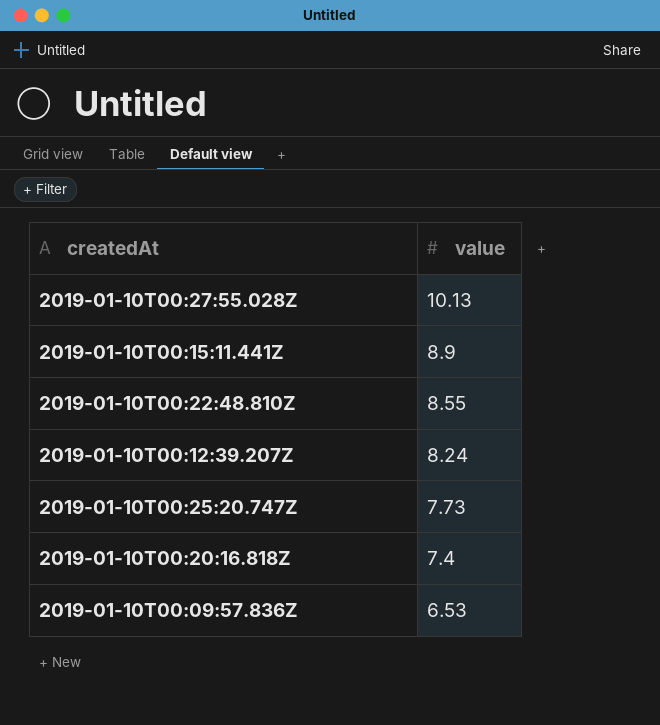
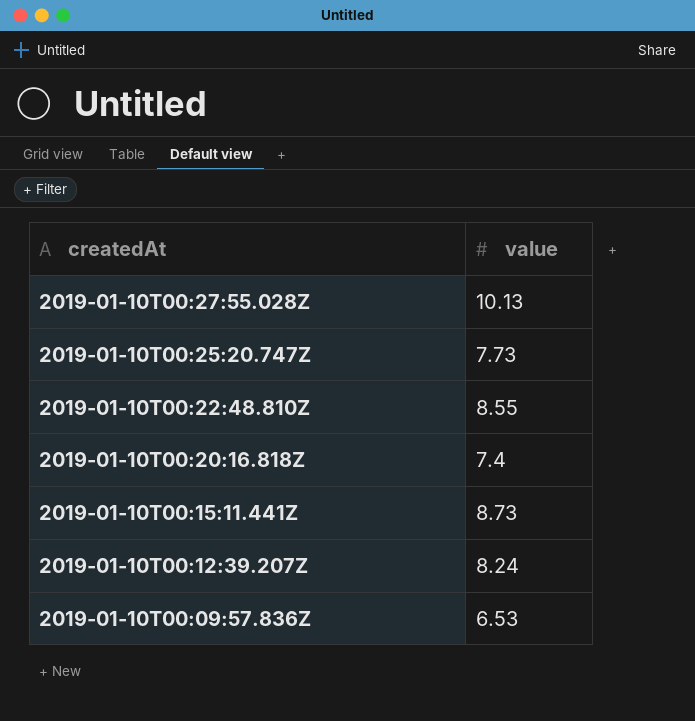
row order: value descending -> createdAt descending
2019-01-10T00:15:11.441Z | value: 8.9 -> 8.73

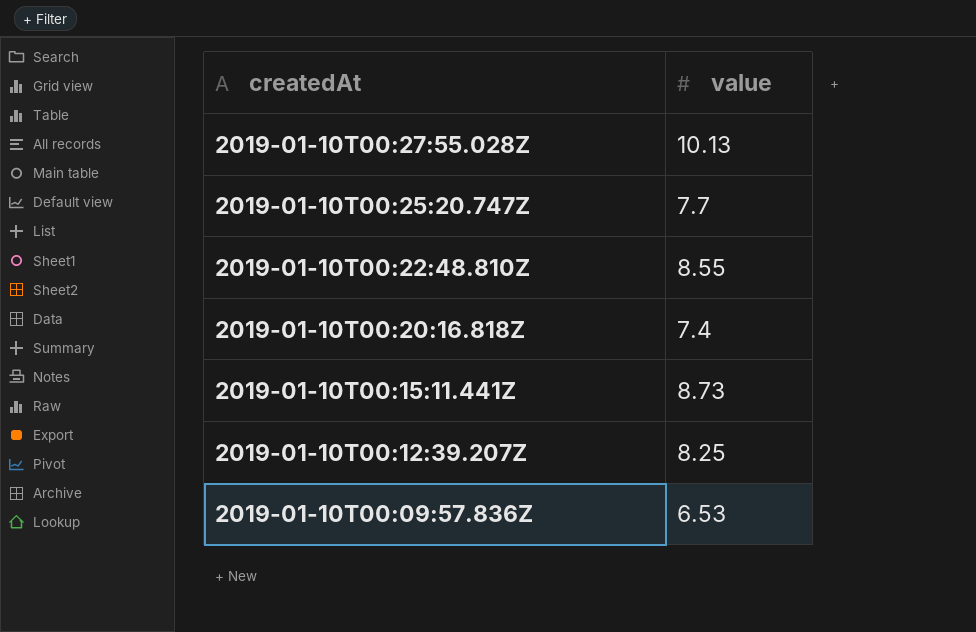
2019-01-10T00:25:20.747Z | value: 7.73 -> 7.7
2019-01-10T00:12:39.207Z | value: 8.24 -> 8.25

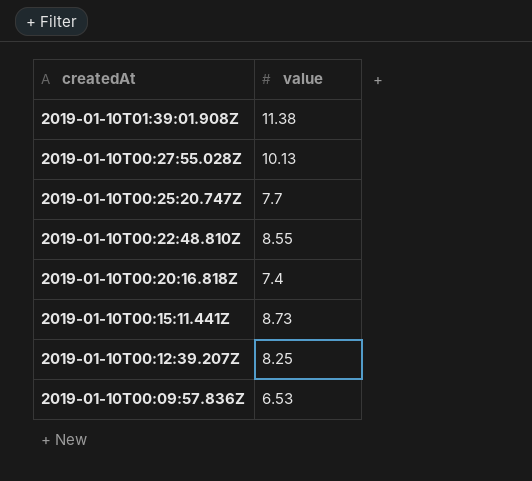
row 2019-01-10T01:39:01.908Z: none -> 11.38

